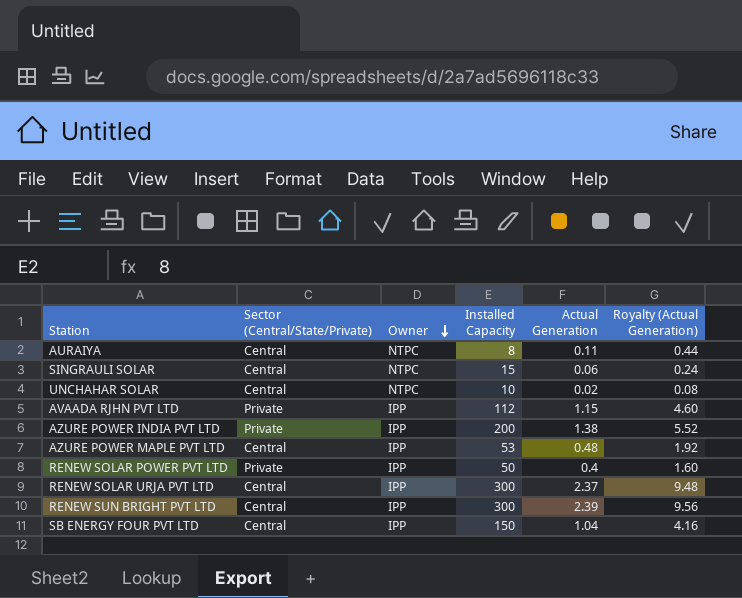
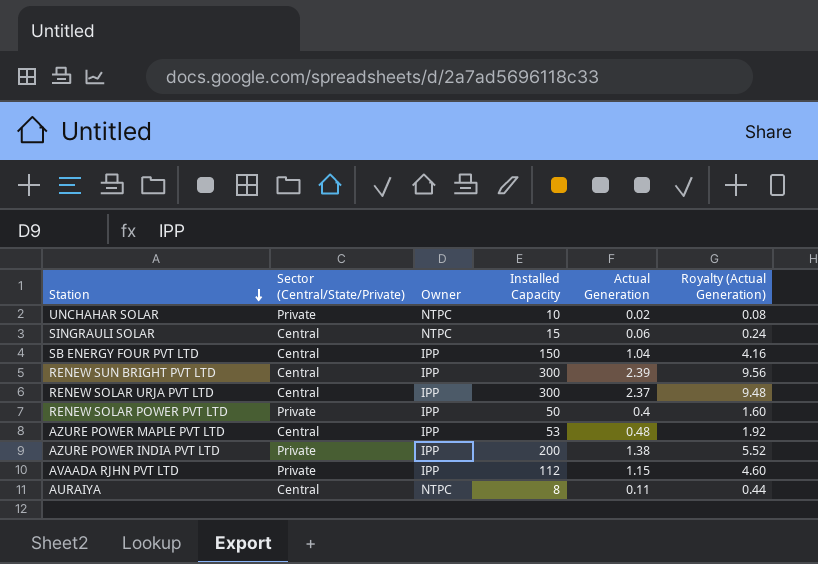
row order: Owner descending -> Station descending
UNCHAHAR SOLAR | Sector (Central/State/Private): Central -> Private

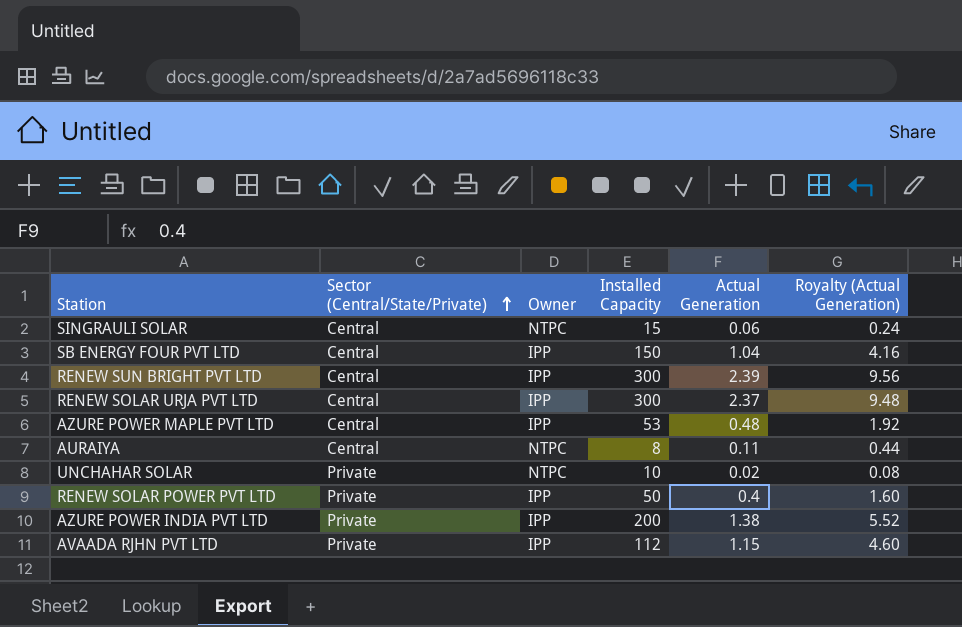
row order: Station descending -> Sector (Central/State/Private) ascending

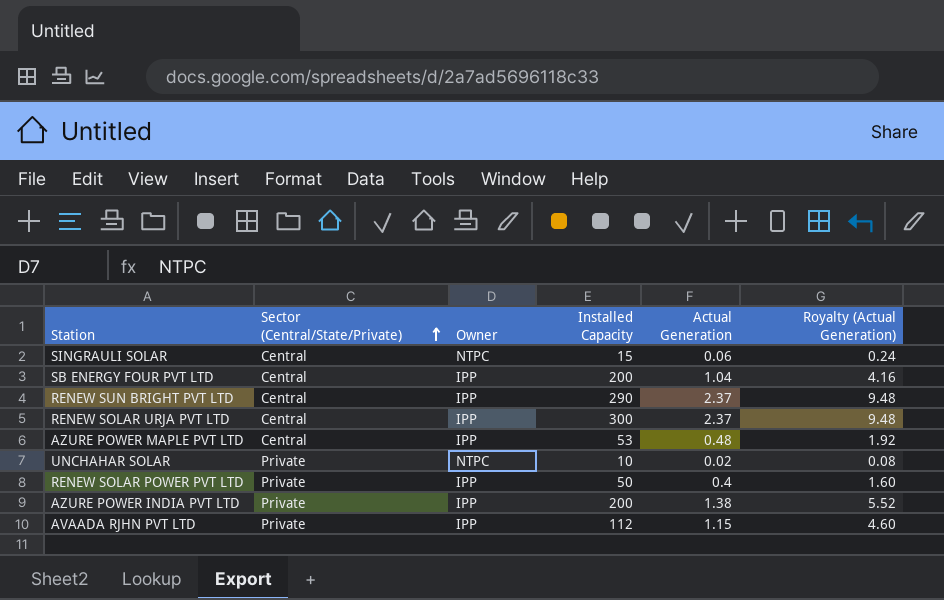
row AURAIYA: Central | NTPC | 8 | 0.11 | 0.44 -> none
SB ENERGY FOUR PVT LTD | Installed Capacity: 150 -> 200
RENEW SUN BRIGHT PVT LTD | Installed Capacity: 300 -> 290
RENEW SUN BRIGHT PVT LTD | Actual Generation: 2.39 -> 2.37
RENEW SUN BRIGHT PVT LTD | Royalty (Actual Generation): 9.56 -> 9.48

